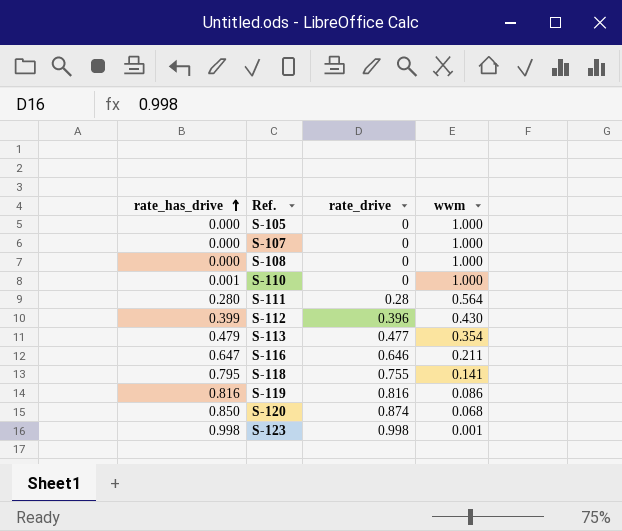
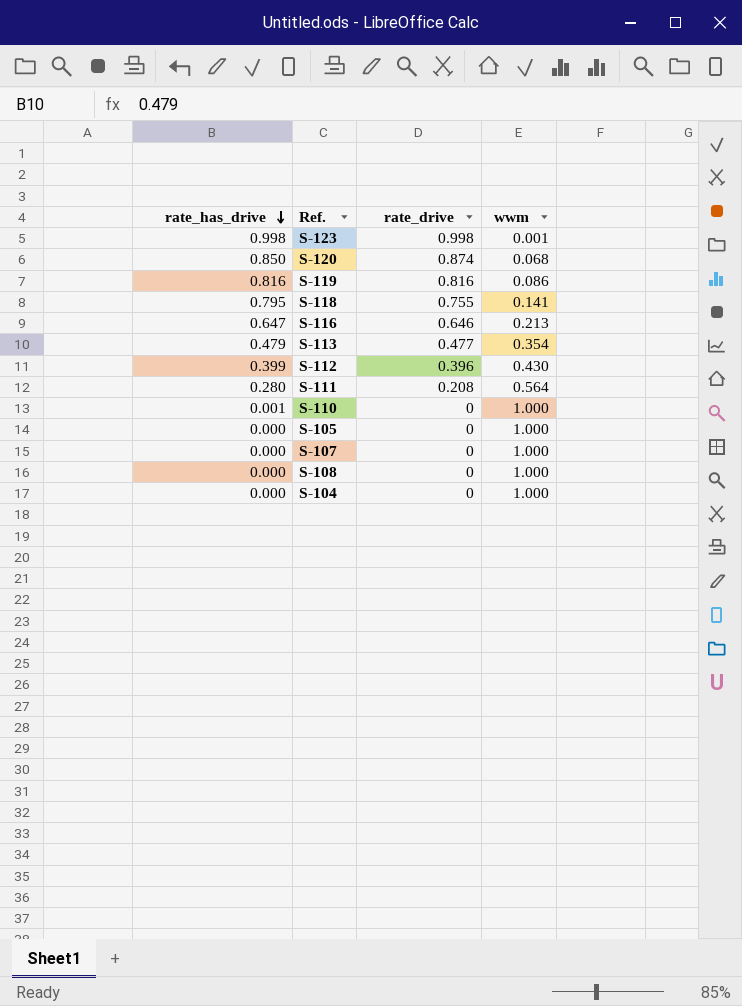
row order: rate_has_drive ascending -> rate_has_drive descending
S-116 | wwm: 0.211 -> 0.213
S-111 | rate_drive: 0.28 -> 0.208
row S-104: none -> 0.000 | 0 | 1.000

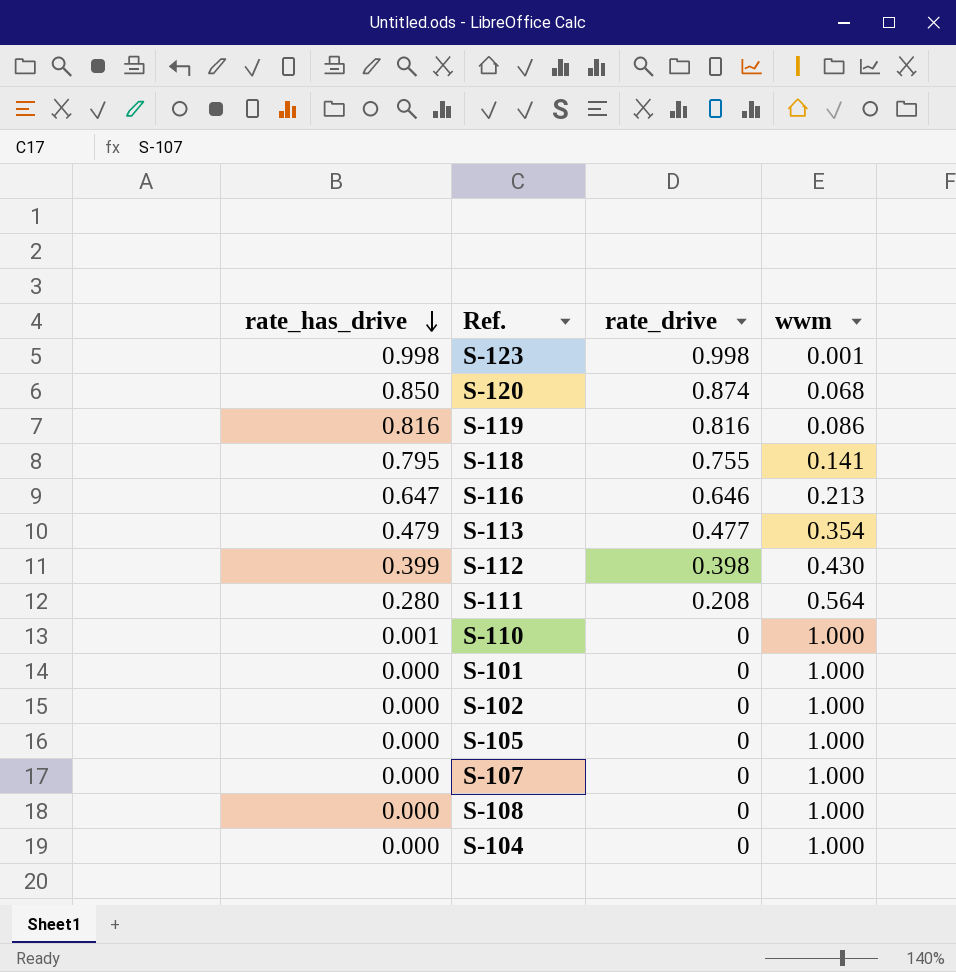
S-112 | rate_drive: 0.396 -> 0.398
row S-101: none -> 0.000 | 0 | 1.000
row S-102: none -> 0.000 | 0 | 1.000

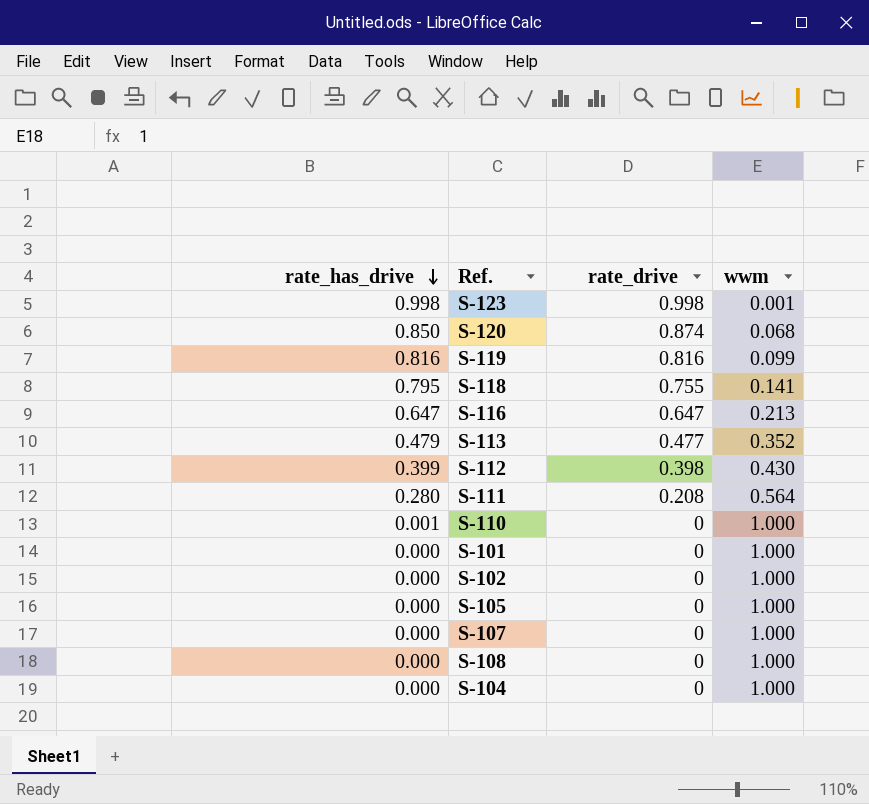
S-119 | wwm: 0.086 -> 0.099
S-116 | rate_drive: 0.646 -> 0.647
S-113 | wwm: 0.354 -> 0.352

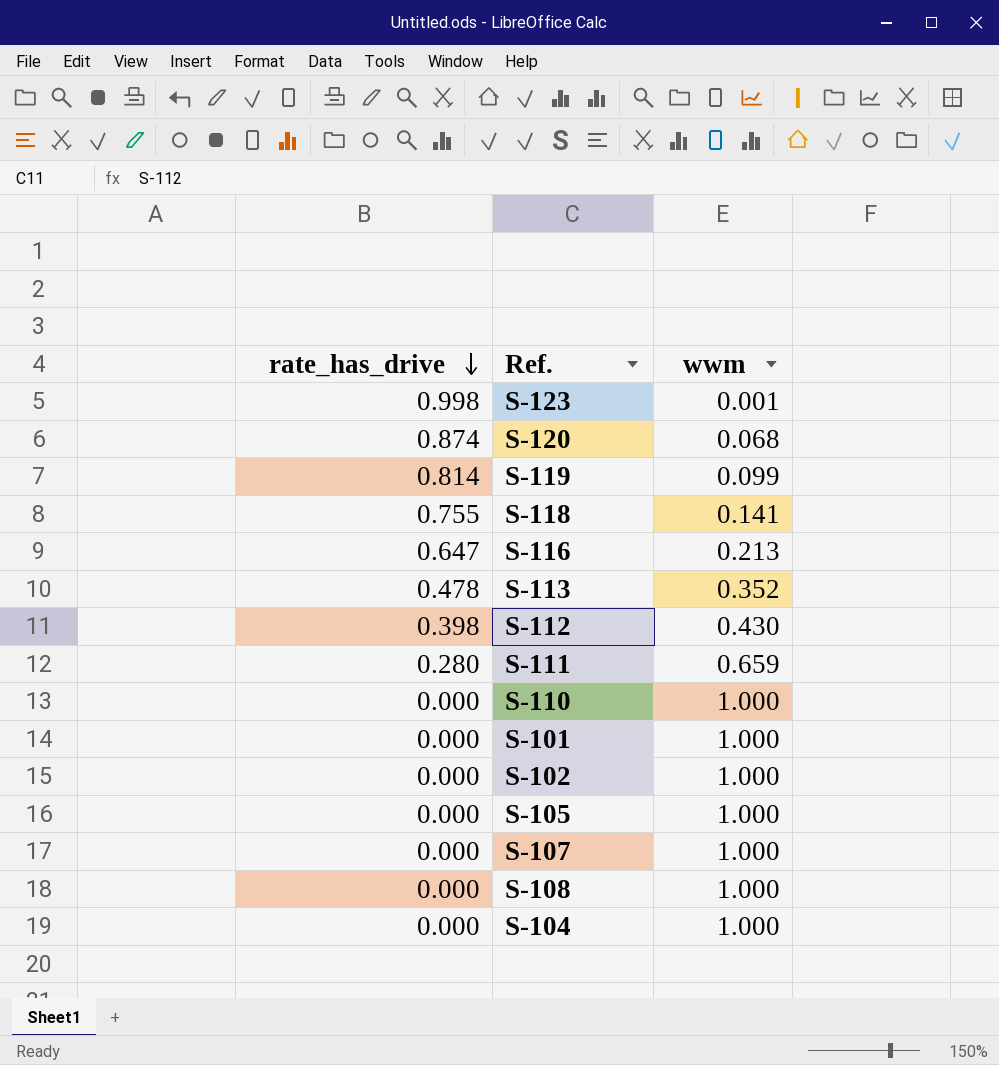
column rate_drive | position: 3 -> none
S-120 | rate_has_drive: 0.850 -> 0.874
S-119 | rate_has_drive: 0.816 -> 0.814
S-118 | rate_has_drive: 0.795 -> 0.755
S-113 | rate_has_drive: 0.479 -> 0.478
S-112 | rate_has_drive: 0.399 -> 0.398
S-111 | wwm: 0.564 -> 0.659
S-110 | rate_has_drive: 0.001 -> 0.000

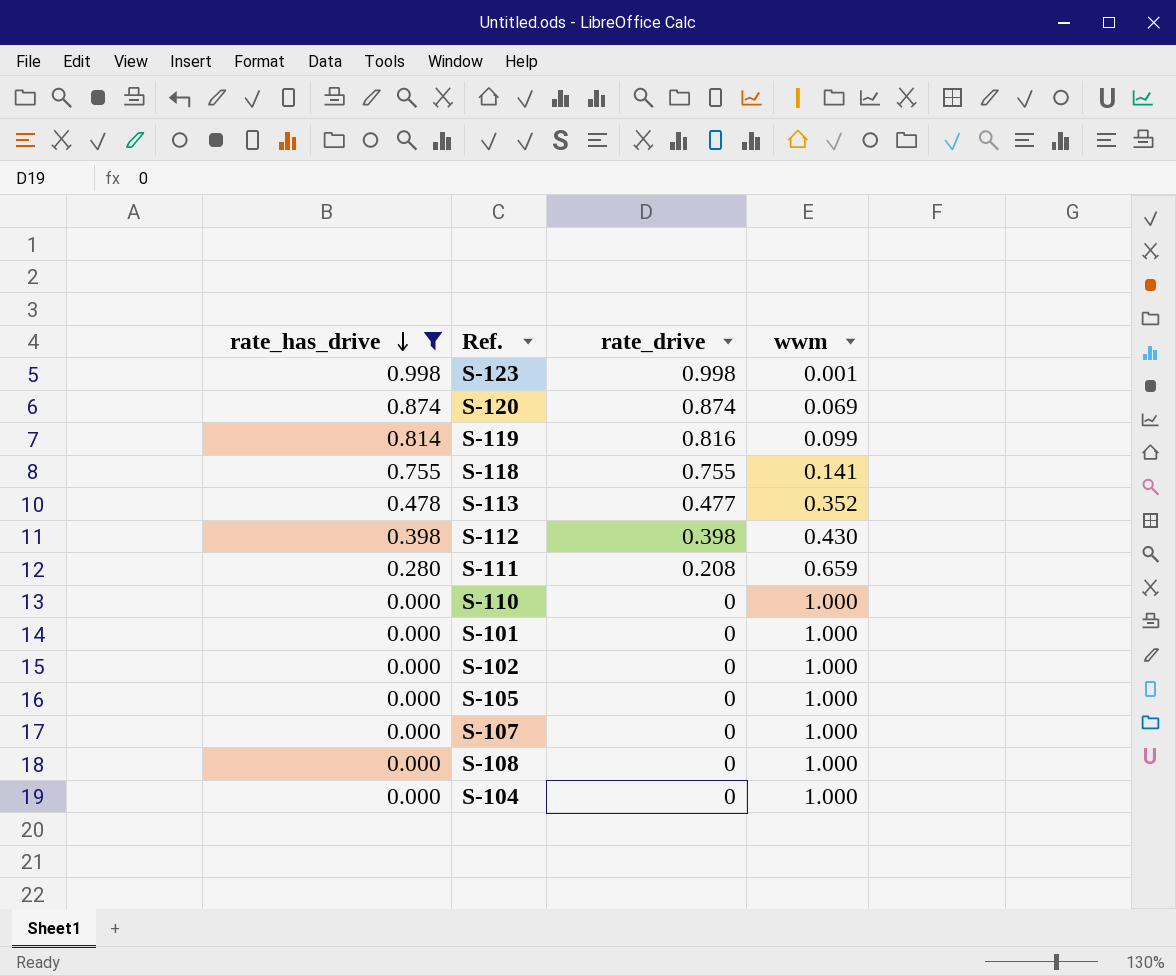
filter: none -> rate_has_drive != 0.647
column rate_drive | position: none -> 3
S-120 | wwm: 0.068 -> 0.069

